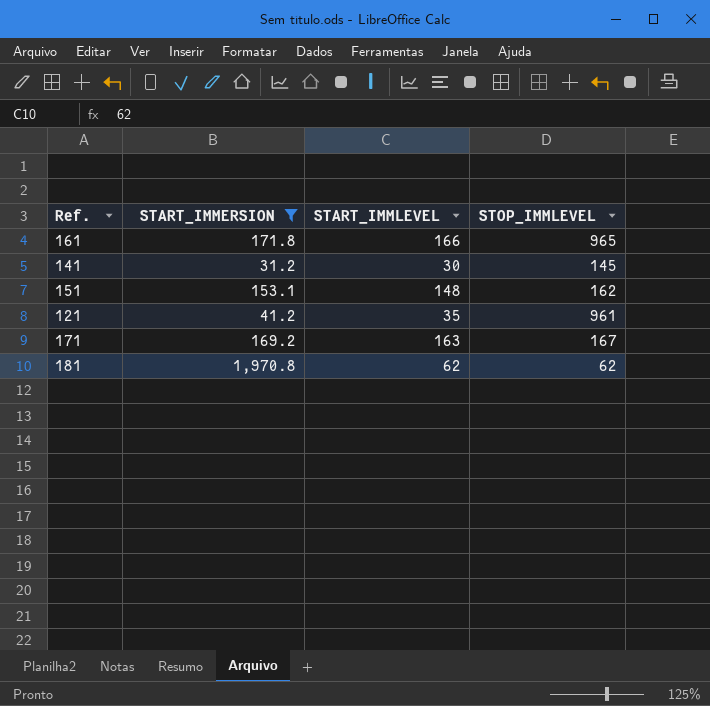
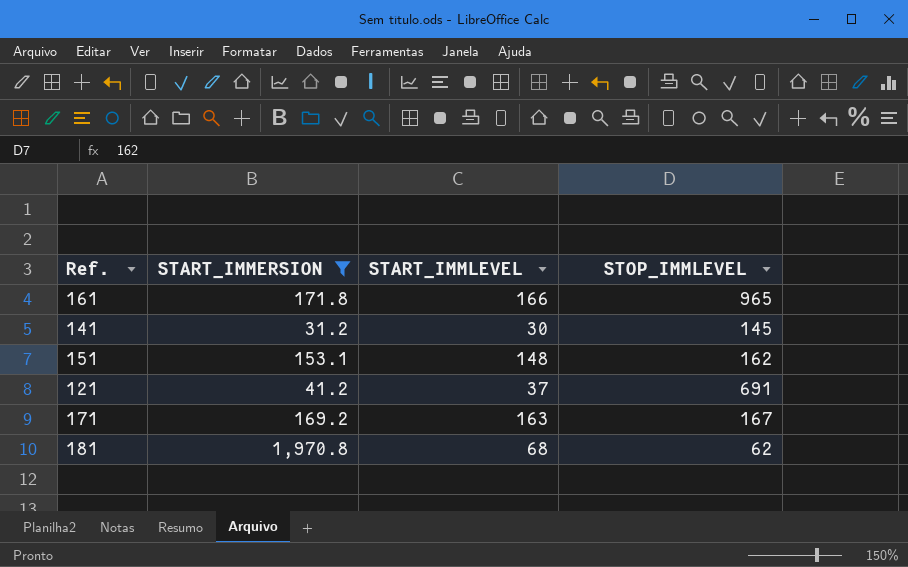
121 | START_IMMLEVEL: 35 -> 37
121 | STOP_IMMLEVEL: 961 -> 691
181 | START_IMMLEVEL: 62 -> 68

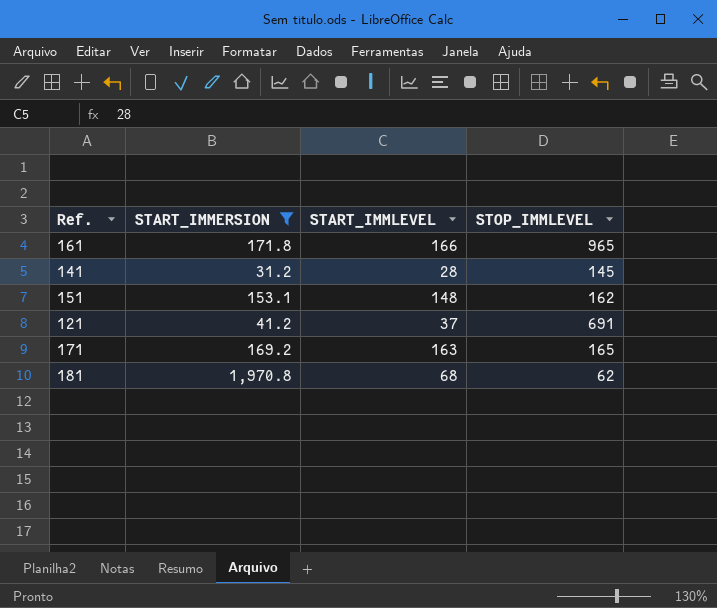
141 | START_IMMLEVEL: 30 -> 28
171 | STOP_IMMLEVEL: 167 -> 165

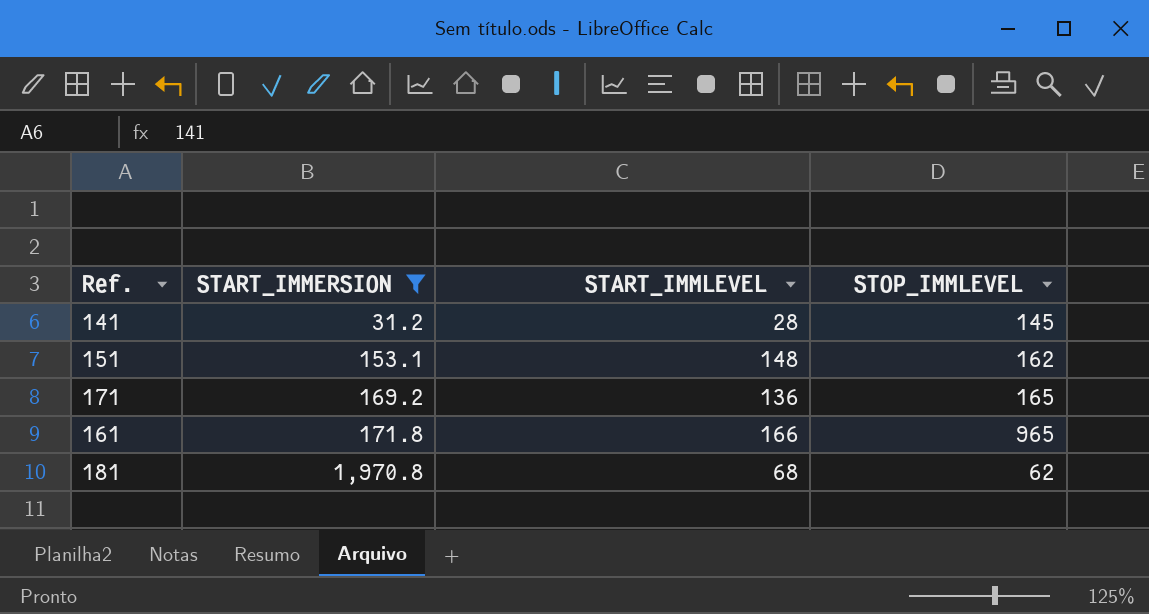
row order: none -> START_IMMERSION ascending
row 121: 41.2 | 37 | 691 -> none
171 | START_IMMLEVEL: 163 -> 136

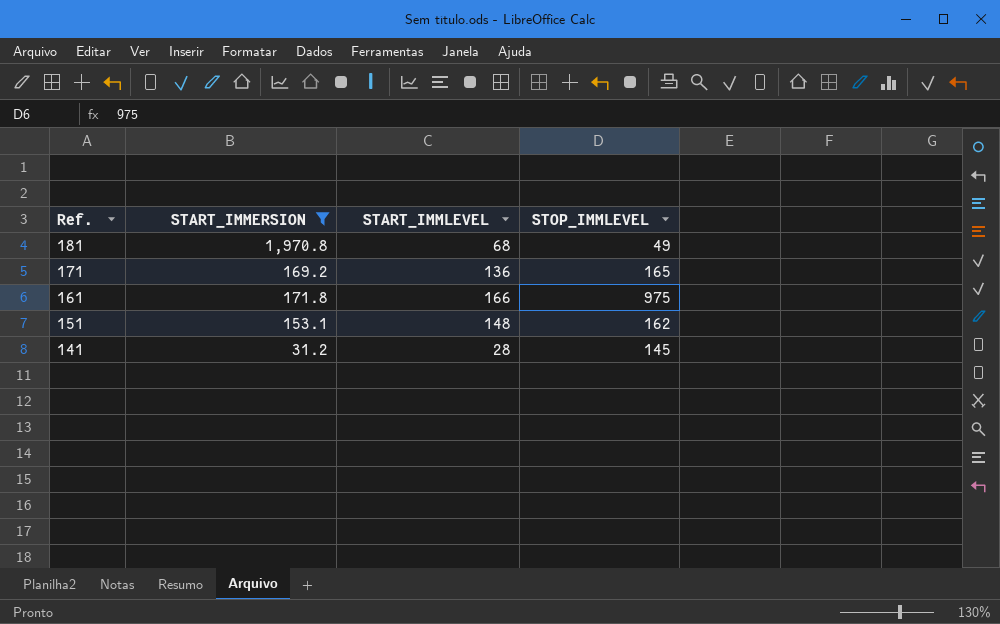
row order: START_IMMERSION ascending -> Ref. descending
181 | STOP_IMMLEVEL: 62 -> 49
161 | STOP_IMMLEVEL: 965 -> 975

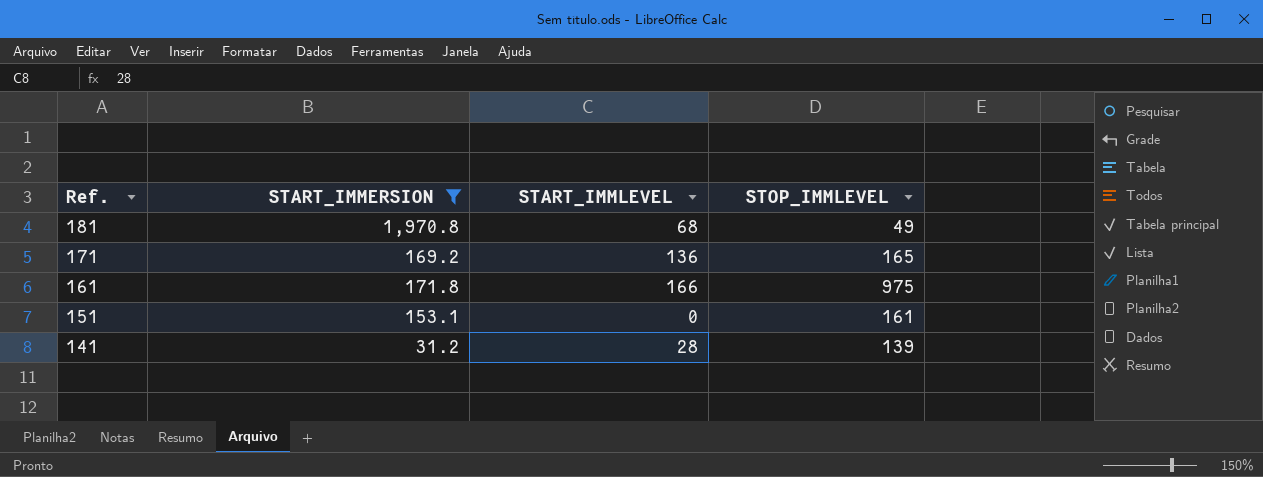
151 | START_IMMLEVEL: 148 -> 0
151 | STOP_IMMLEVEL: 162 -> 161
141 | STOP_IMMLEVEL: 145 -> 139

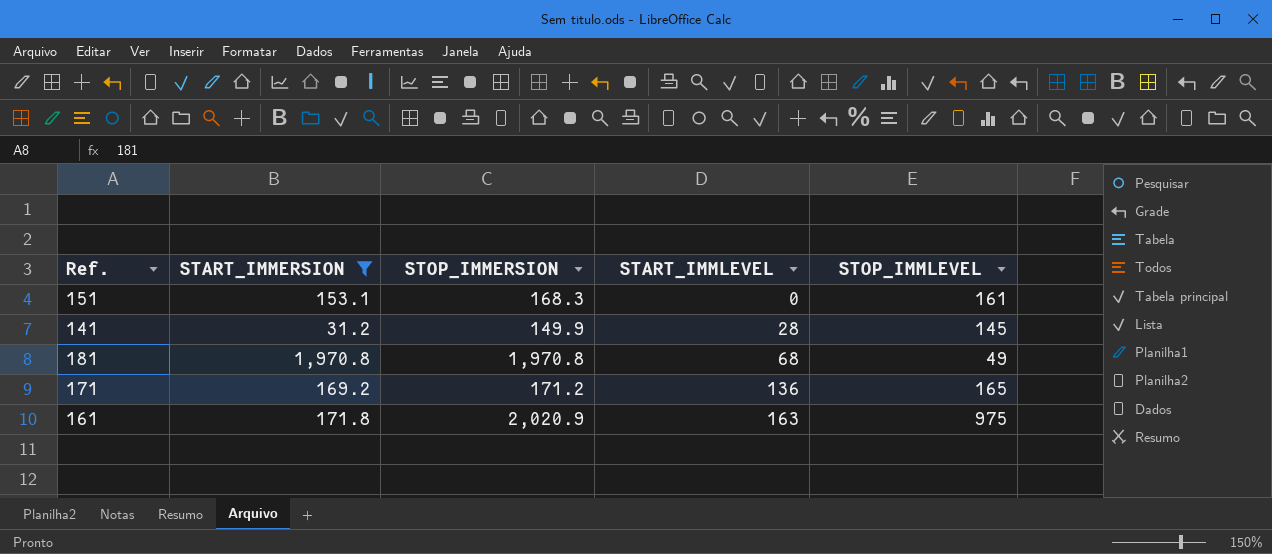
row order: Ref. descending -> START_IMMLEVEL ascending
column STOP_IMMERSION | position: none -> 3
141 | STOP_IMMLEVEL: 139 -> 145
161 | START_IMMLEVEL: 166 -> 163

